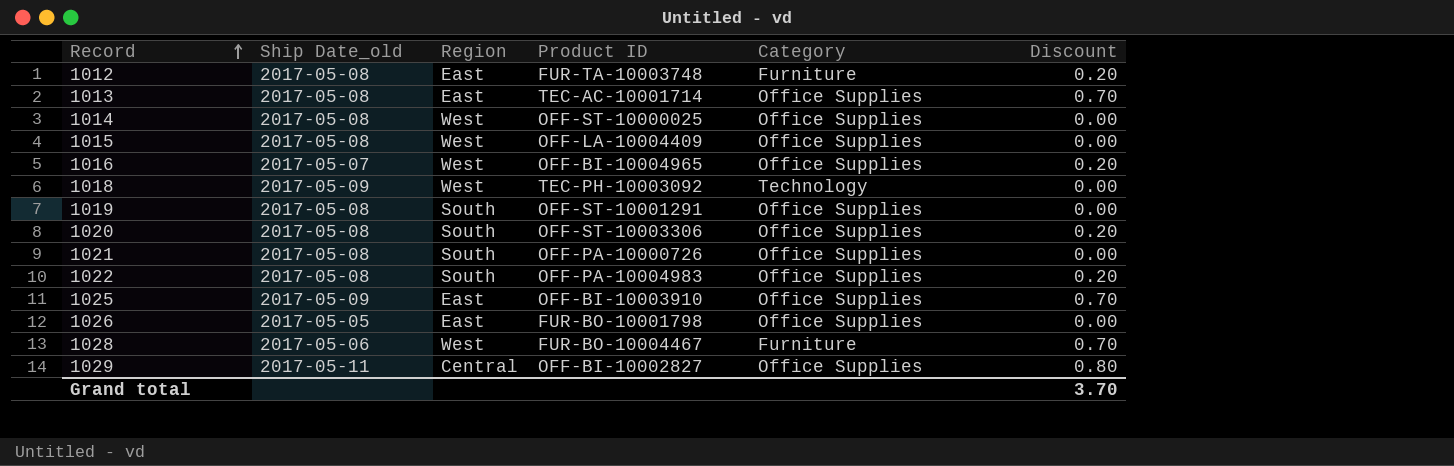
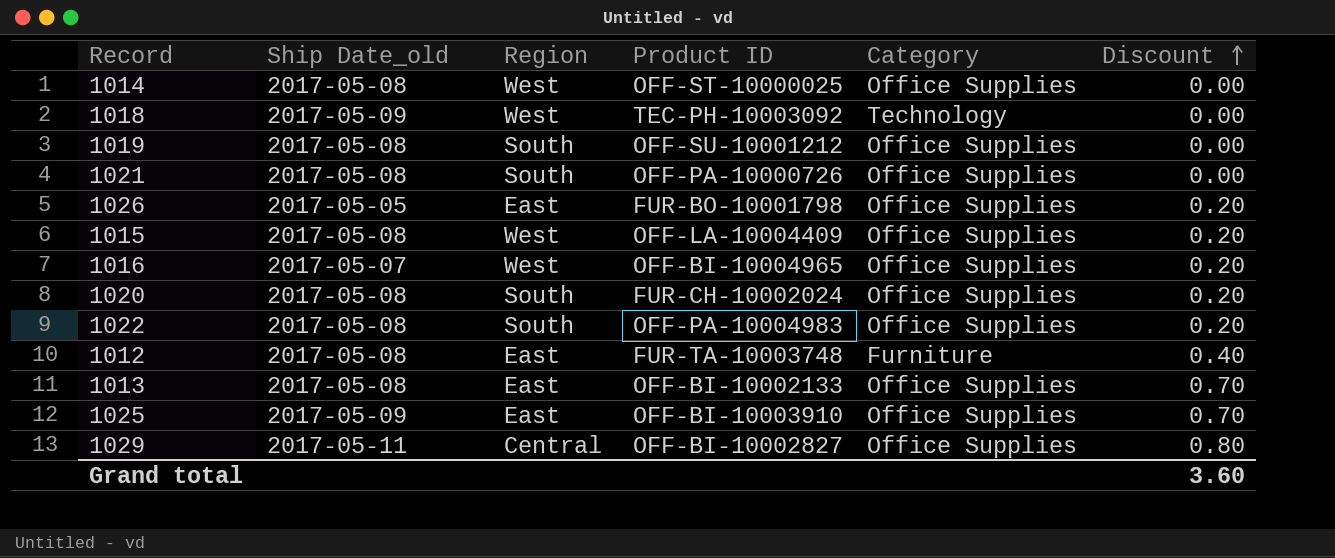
row order: Record ascending -> Discount ascending
row 1028: 2017-05-06 | West | FUR-BO-10004467 | Furniture | 0.70 -> none
1019 | Product ID: OFF-ST-10001291 -> OFF-SU-10001212
1026 | Discount: 0.00 -> 0.20
1015 | Discount: 0.00 -> 0.20
1020 | Product ID: OFF-ST-10003306 -> FUR-CH-10002024
1012 | Discount: 0.20 -> 0.40
1013 | Product ID: TEC-AC-10001714 -> OFF-BI-10002133
Grand total | Discount: 3.70 -> 3.60

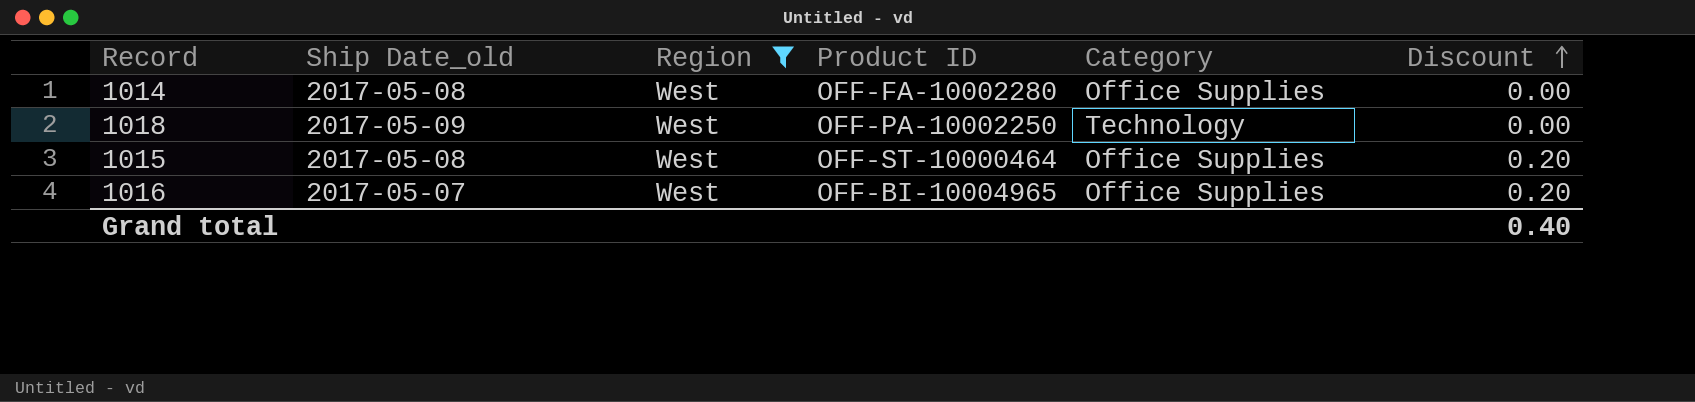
filter: none -> Region = West
1014 | Product ID: OFF-ST-10000025 -> OFF-FA-10002280
1018 | Product ID: TEC-PH-10003092 -> OFF-PA-10002250
1015 | Product ID: OFF-LA-10004409 -> OFF-ST-10000464
Grand total | Discount: 3.60 -> 0.40

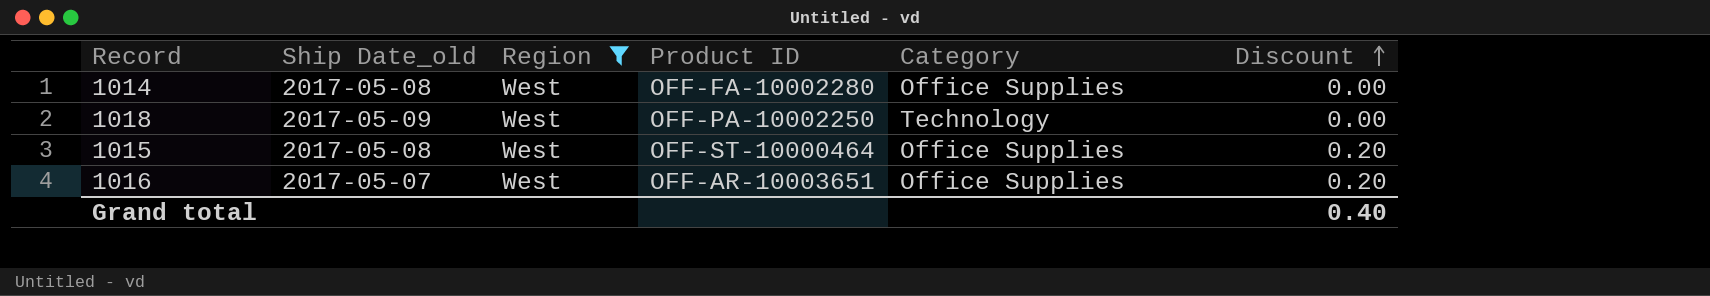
1016 | Product ID: OFF-BI-10004965 -> OFF-AR-10003651

